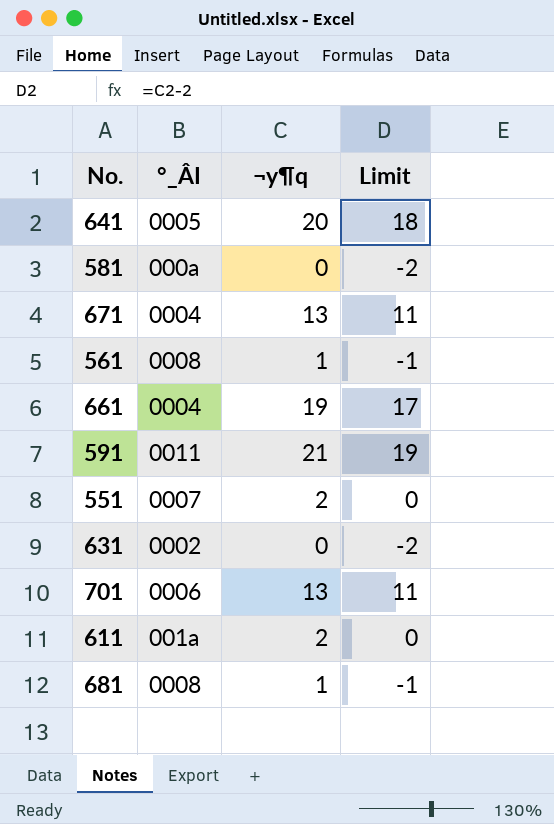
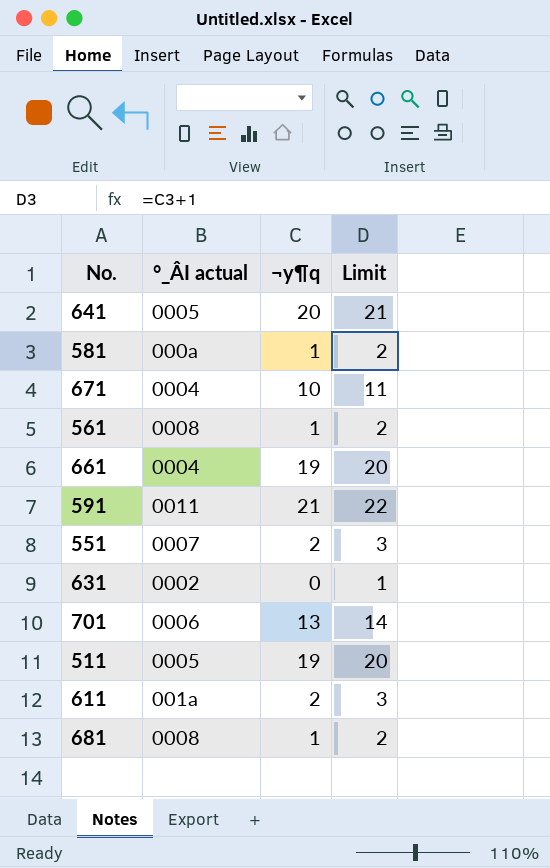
column name: °_ÂI -> °_ÂI actual
column Limit | formula: [¬y¶q] - 2 -> [¬y¶q] + 1
581 | ¬y¶q: 0 -> 1
671 | ¬y¶q: 13 -> 10
row 511: none -> 0005 | 19 | 20

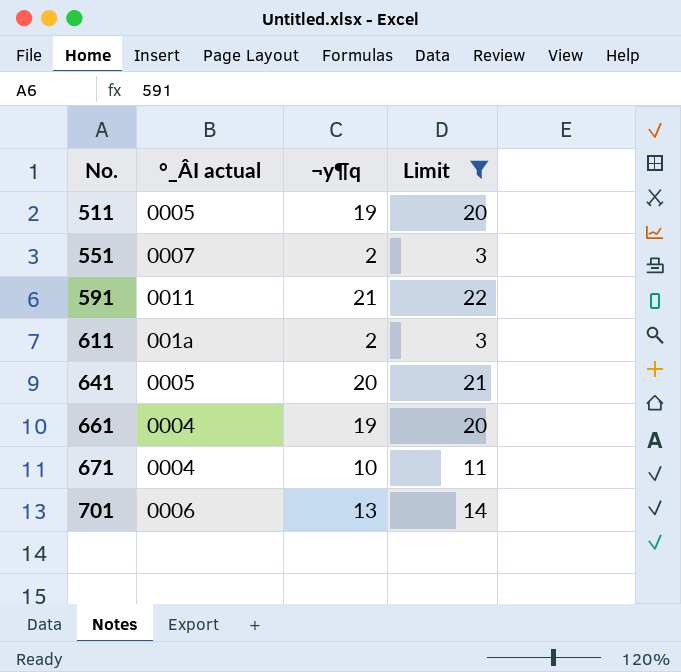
filter: none -> Limit >= 3
row order: none -> No. ascending

